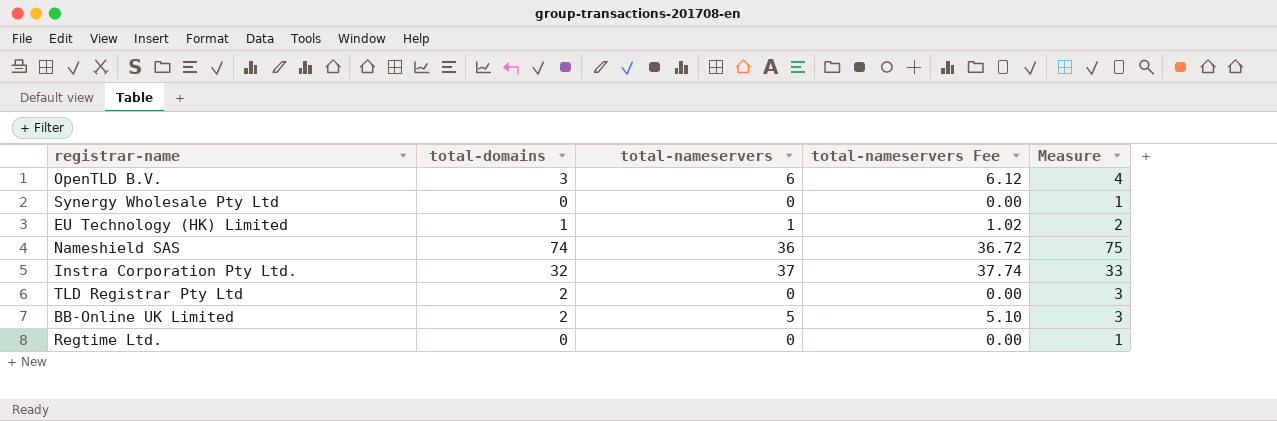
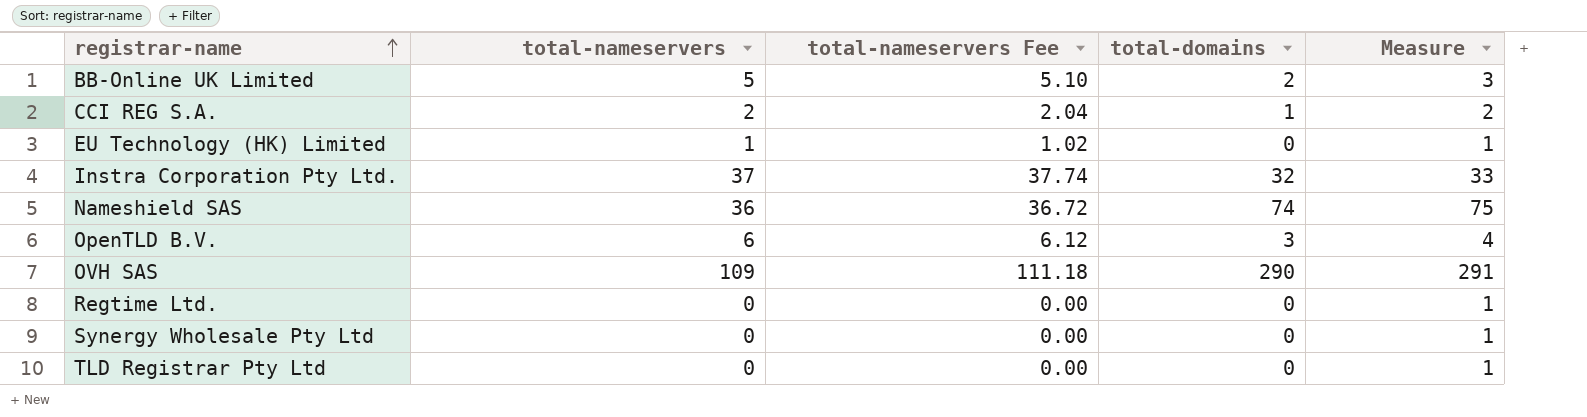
row order: none -> registrar-name ascending
column total-domains | position: 2 -> 4
row CCI REG S.A.: none -> 2 | 2.04 | 1 | 2
EU Technology (HK) Limited | total-domains: 1 -> 0
EU Technology (HK) Limited | Measure: 2 -> 1
row OVH SAS: none -> 109 | 111.18 | 290 | 291
TLD Registrar Pty Ltd | total-domains: 2 -> 0
TLD Registrar Pty Ltd | Measure: 3 -> 1

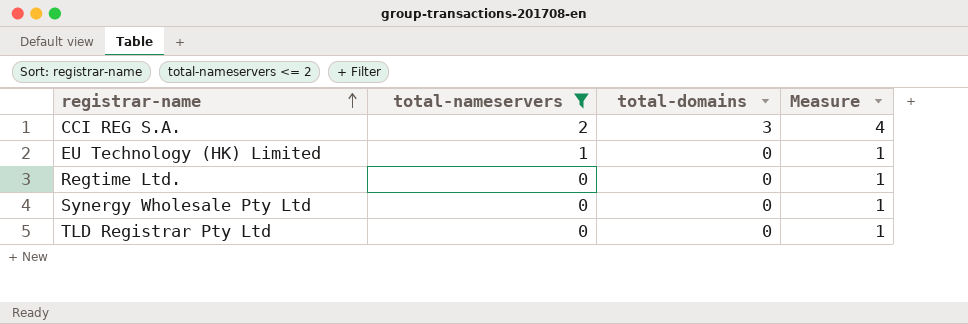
filter: none -> total-nameservers <= 2
column total-nameservers Fee | formula: [total-nameservers] * 1.02 -> none
CCI REG S.A. | total-domains: 1 -> 3
CCI REG S.A. | Measure: 2 -> 4

